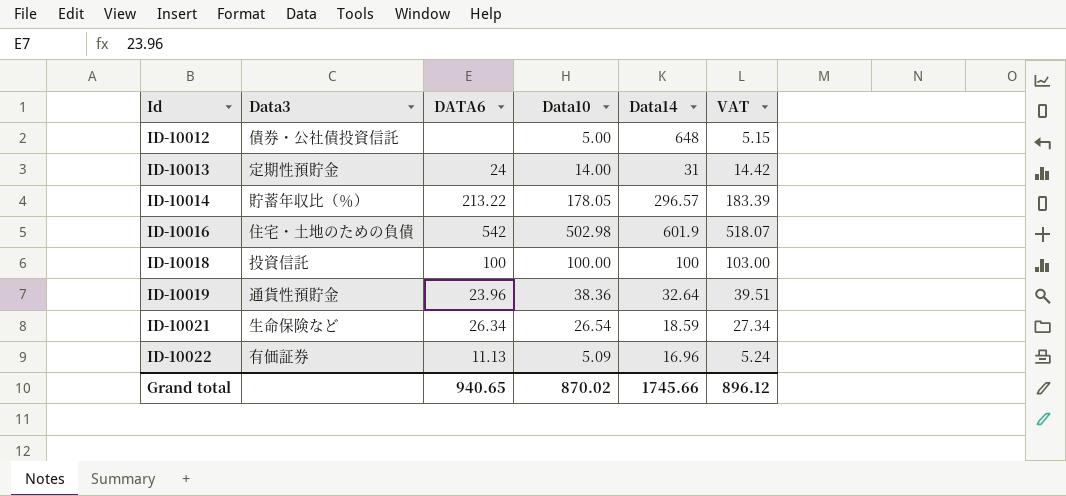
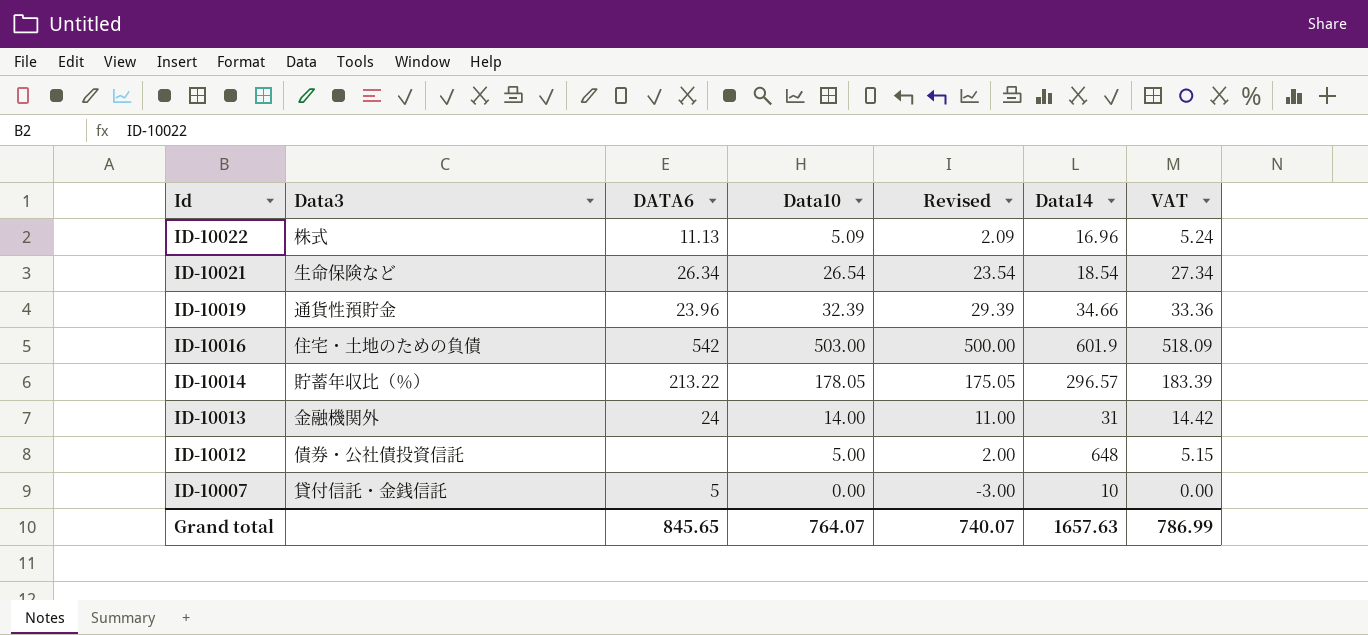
row order: Id ascending -> Id descending
column Revised | formula: none -> [Data10] - 3
row ID-10018: 投資信託 | 100 | 100.00 | 100 | 103.00 -> none
ID-10022 | Data3: 有価証券 -> 株式
ID-10021 | Data14: 18.59 -> 18.54
ID-10019 | Data10: 38.36 -> 32.39
ID-10019 | Data14: 32.64 -> 34.66
ID-10019 | VAT: 39.51 -> 33.36
ID-10016 | Data10: 502.98 -> 503.00
ID-10016 | VAT: 518.07 -> 518.09
ID-10013 | Data3: 定期性預貯金 -> 金融機関外
row ID-10007: none -> 貸付信託・金銭信託 | 5 | 0.00 | -3.00 | 10 | 0.00
Grand total | DATA6: 940.65 -> 845.65
Grand total | Data10: 870.02 -> 764.07
Grand total | Data14: 1745.66 -> 1657.63
Grand total | VAT: 896.12 -> 786.99

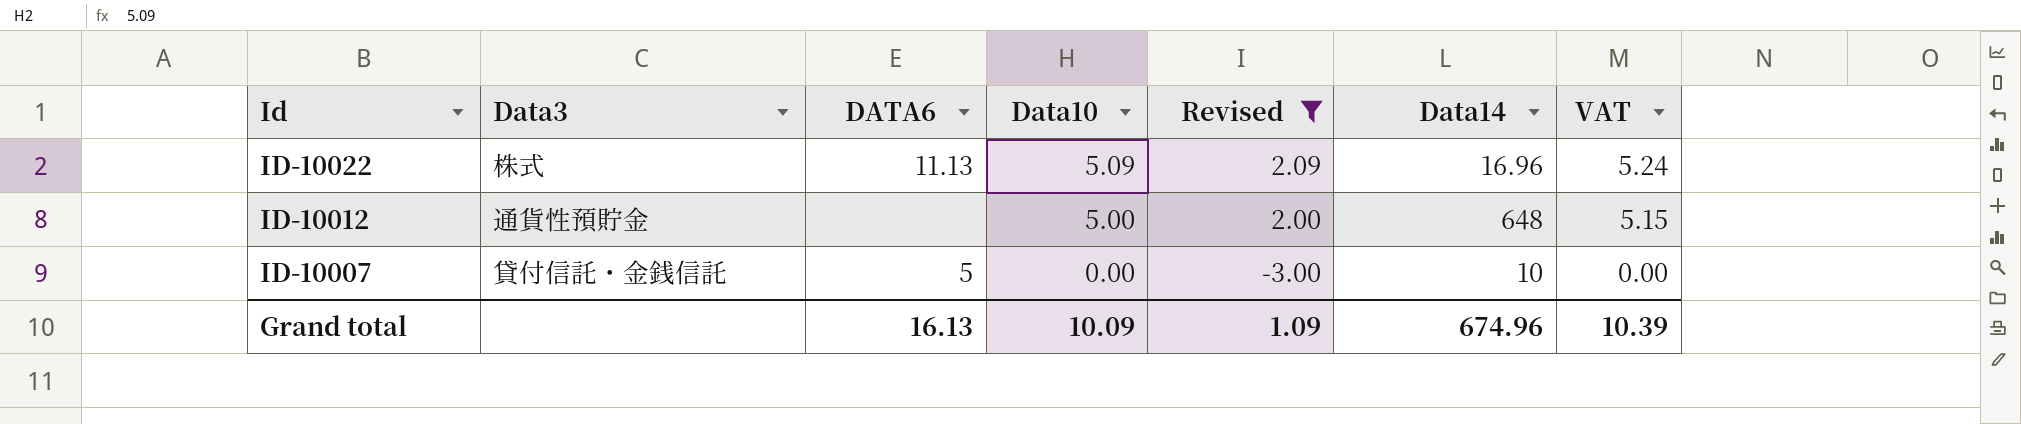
filter: none -> Revised <= 2.09
ID-10012 | Data3: 債券・公社債投資信託 -> 通貨性預貯金
Grand total | DATA6: 845.65 -> 16.13
Grand total | Data10: 764.07 -> 10.09
Grand total | Revised: 740.07 -> 1.09
Grand total | Data14: 1657.63 -> 674.96
Grand total | VAT: 786.99 -> 10.39

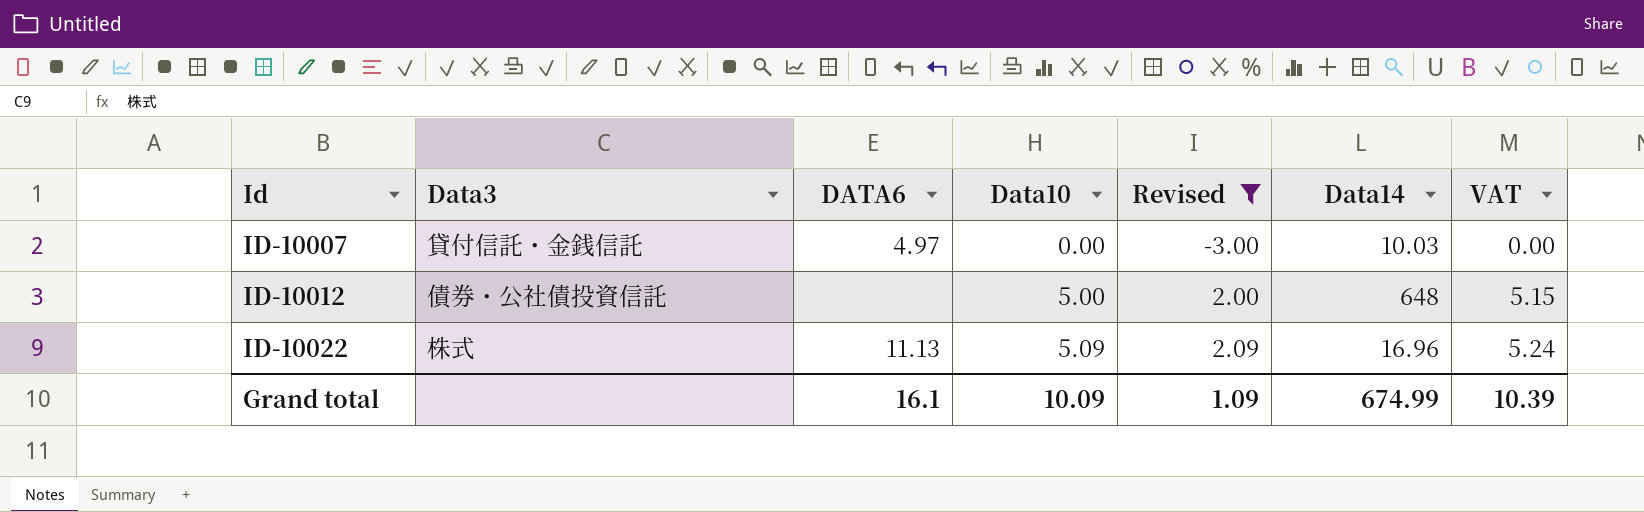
row order: Id descending -> Id ascending
ID-10007 | DATA6: 5 -> 4.97
ID-10007 | Data14: 10 -> 10.03
ID-10012 | Data3: 通貨性預貯金 -> 債券・公社債投資信託
Grand total | DATA6: 16.13 -> 16.1
Grand total | Data14: 674.96 -> 674.99

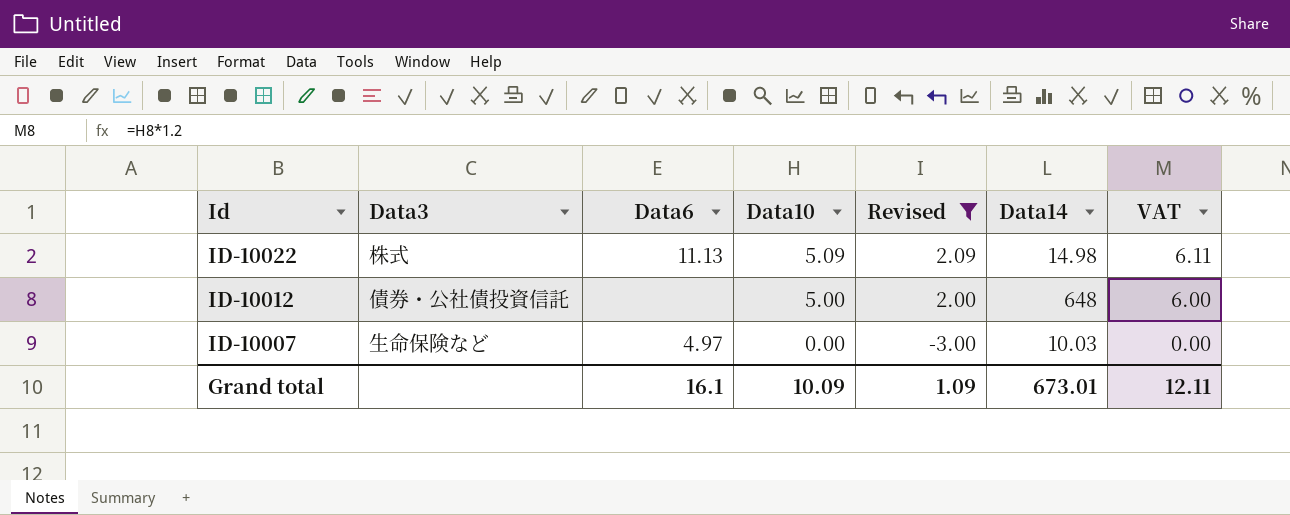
row order: Id ascending -> Id descending
column name: DATA6 -> Data6
column VAT | formula: [Data10] * 1.03 -> [Data10] * 1.2
ID-10022 | Data14: 16.96 -> 14.98
ID-10007 | Data3: 貸付信託・金銭信託 -> 生命保険など
Grand total | Data14: 674.99 -> 673.01
Grand total | VAT: 10.39 -> 12.11

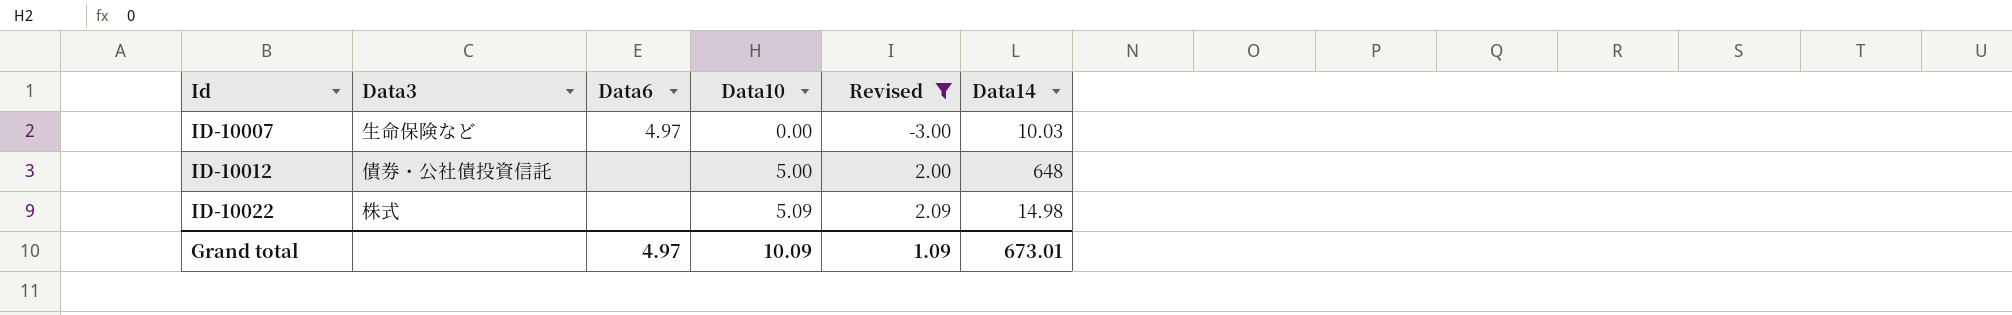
row order: Id descending -> Id ascending
column VAT | formula: [Data10] * 1.2 -> none
ID-10022 | Data6: 11.13 -> none
Grand total | Data6: 16.1 -> 4.97

